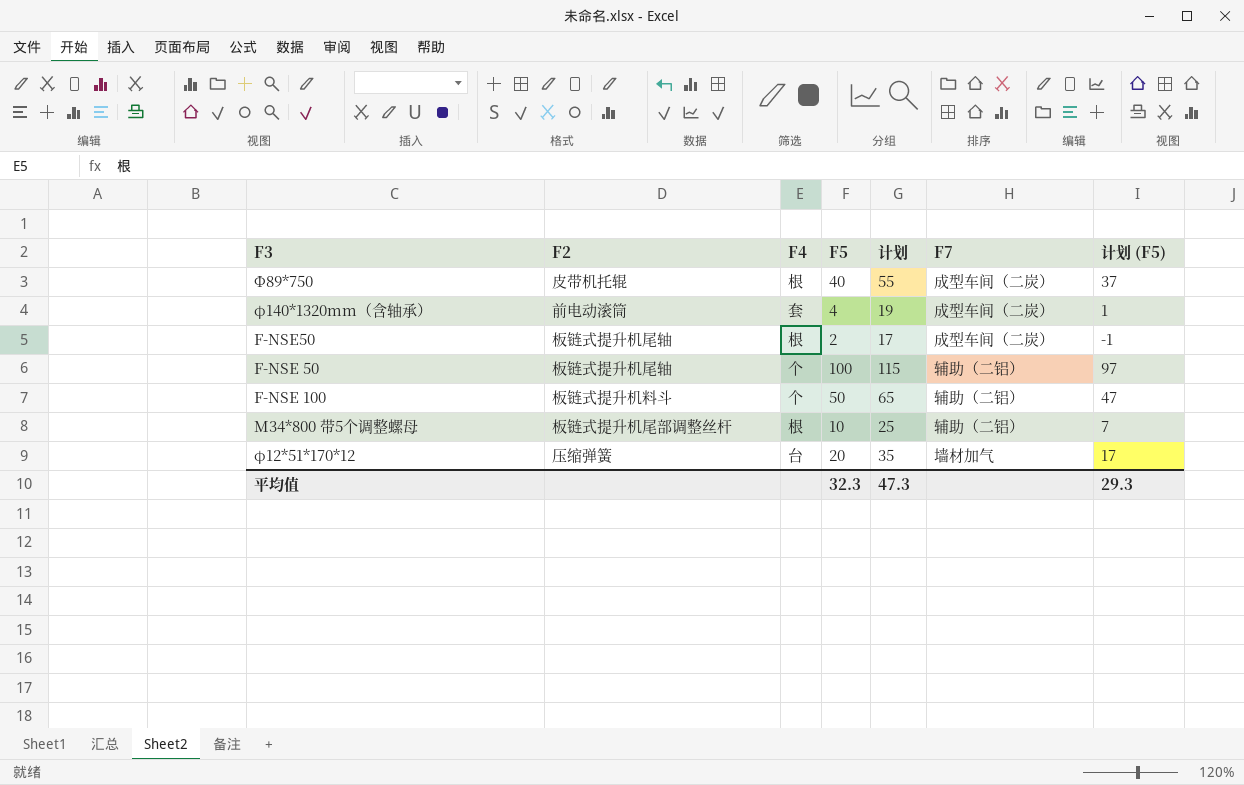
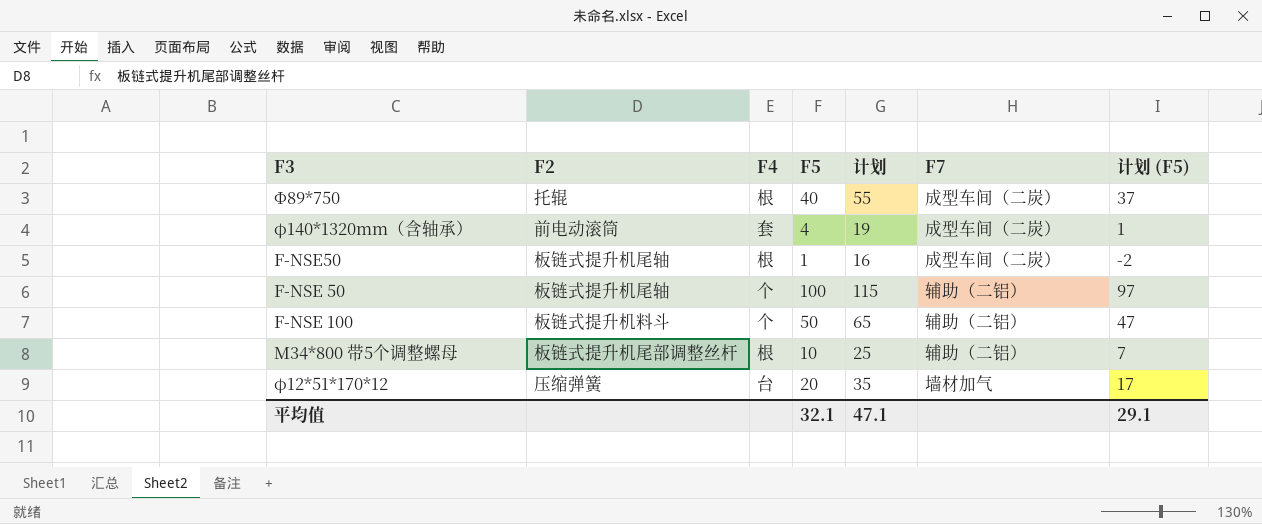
Ф89*750 | F2: 皮带机托辊 -> 托辊
F-NSE50 | F5: 2 -> 1
F-NSE50 | 计划: 17 -> 16
F-NSE50 | 计划 (F5): -1 -> -2
平均值 | F5: 32.3 -> 32.1
平均值 | 计划: 47.3 -> 47.1
平均值 | 计划 (F5): 29.3 -> 29.1

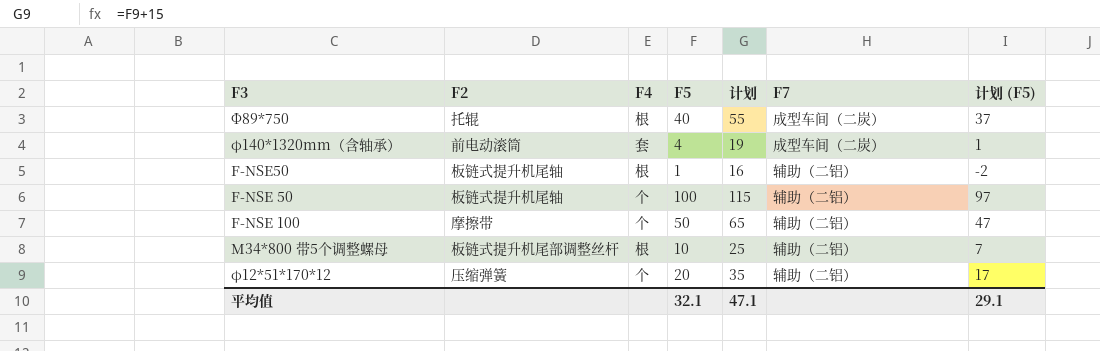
F-NSE50 | F7: 成型车间（二炭） -> 辅助（二铝）
F-NSE 100 | F2: 板链式提升机料斗 -> 摩擦带
φ12*51*170*12 | F4: 台 -> 个
φ12*51*170*12 | F7: 墙材加气 -> 辅助（二铝）

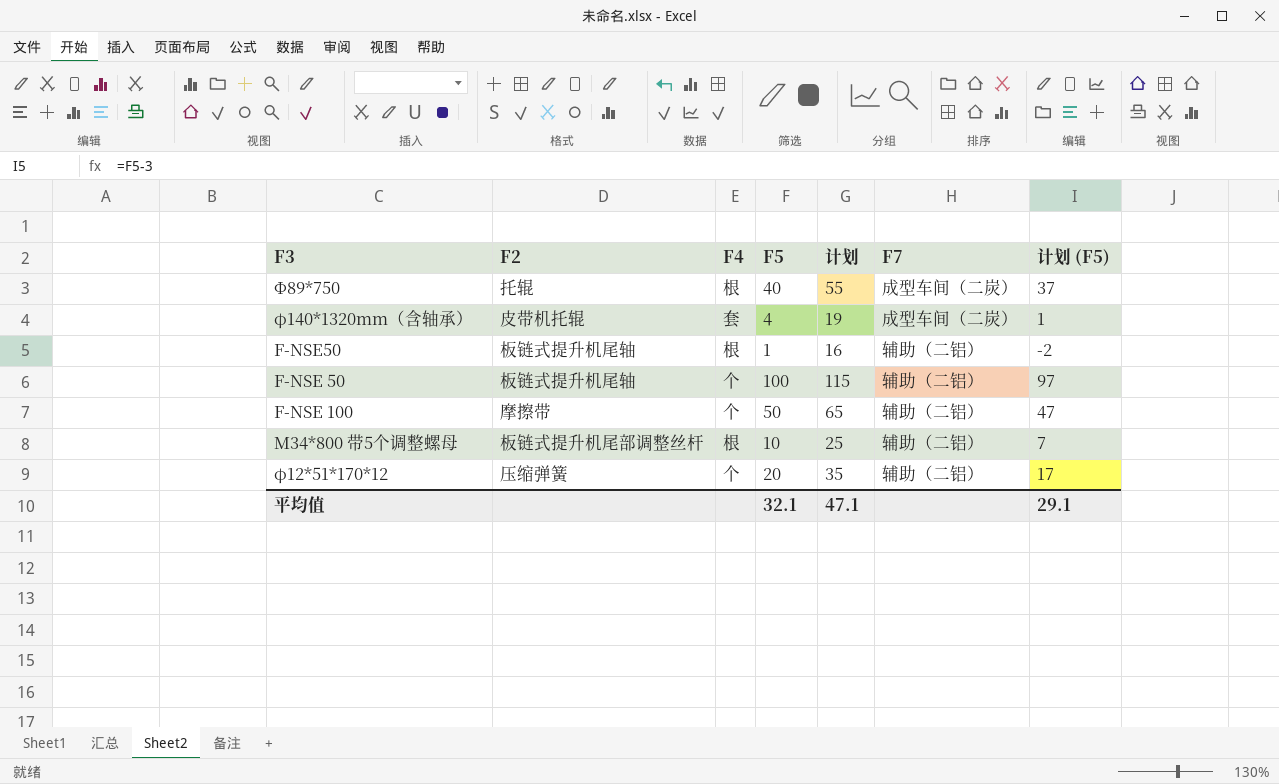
φ140*1320mm（含轴承） | F2: 前电动滚筒 -> 皮带机托辊

